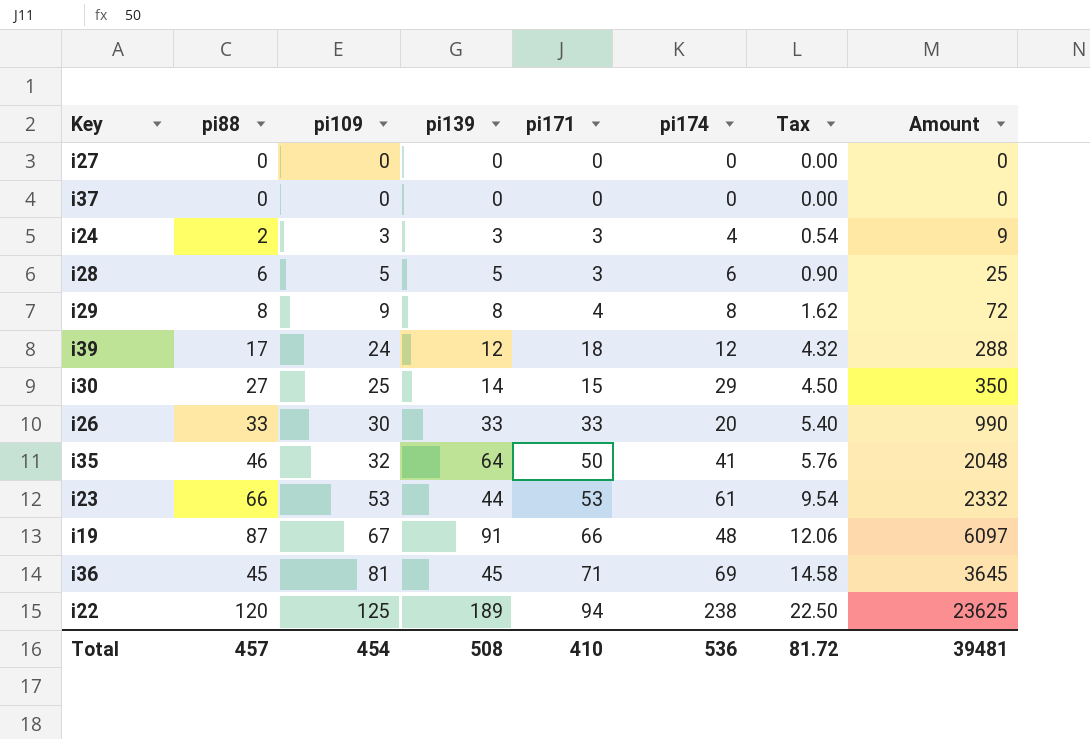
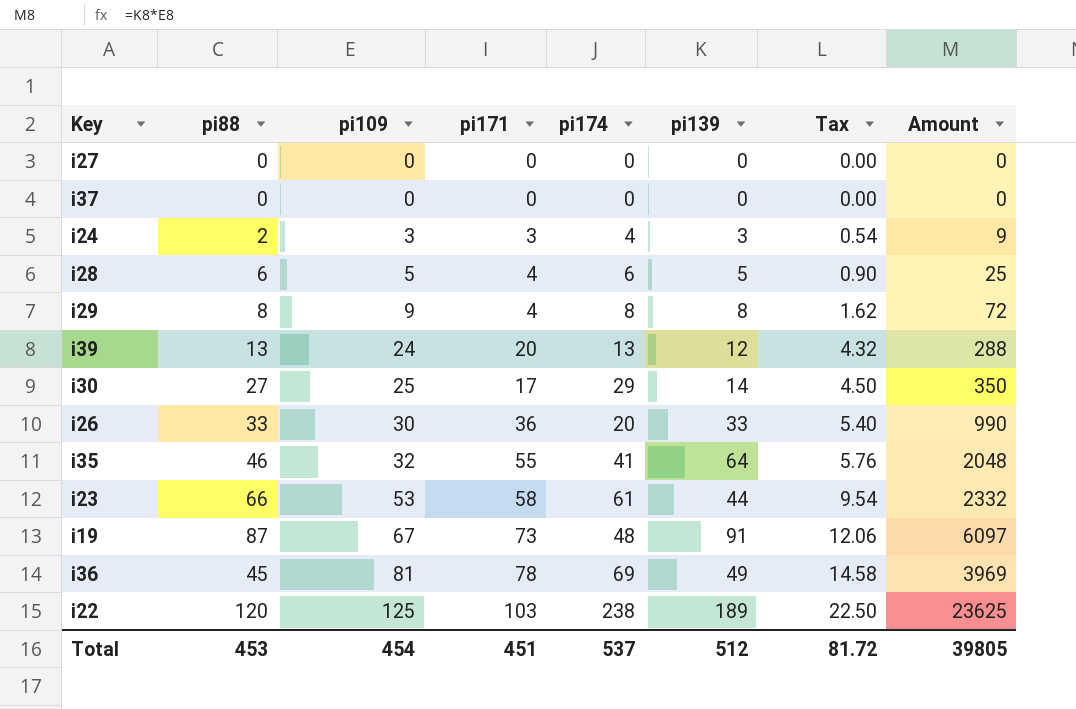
column pi139 | position: 4 -> 6
i28 | pi171: 3 -> 4
i39 | pi88: 17 -> 13
i39 | pi171: 18 -> 20
i39 | pi174: 12 -> 13
i30 | pi171: 15 -> 17
i26 | pi171: 33 -> 36
i35 | pi171: 50 -> 55
i23 | pi171: 53 -> 58
i19 | pi171: 66 -> 73
i36 | pi171: 71 -> 78
i36 | pi139: 45 -> 49
i36 | Amount: 3645 -> 3969
i22 | pi171: 94 -> 103
Total | pi88: 457 -> 453
Total | pi171: 410 -> 451
Total | pi174: 536 -> 537
Total | pi139: 508 -> 512
Total | Amount: 39481 -> 39805

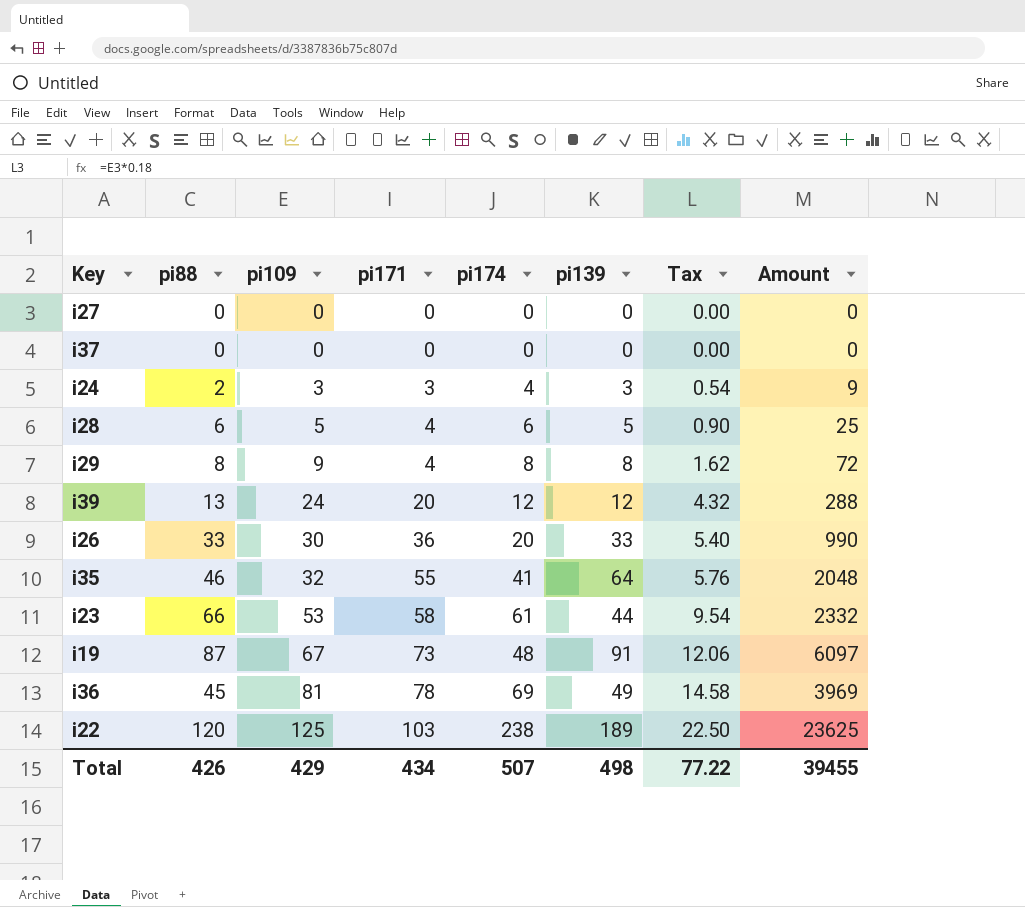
row i30: 27 | 25 | 17 | 29 | 14 | 4.50 | 350 -> none
i39 | pi174: 13 -> 12
Total | pi88: 453 -> 426
Total | pi109: 454 -> 429
Total | pi171: 451 -> 434
Total | pi174: 537 -> 507
Total | pi139: 512 -> 498
Total | Tax: 81.72 -> 77.22
Total | Amount: 39805 -> 39455

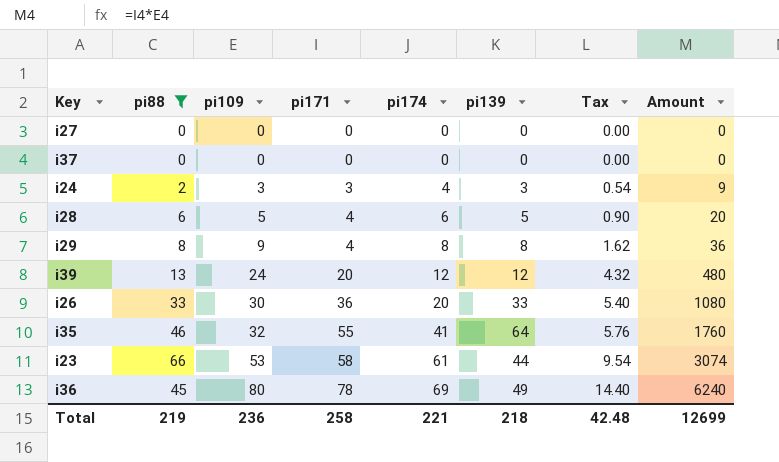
filter: none -> pi88 <= 66
column Amount | formula: [pi109] * [pi139] -> [pi109] * [pi171]
i36 | pi109: 81 -> 80
i36 | Tax: 14.58 -> 14.40
Total | pi88: 426 -> 219
Total | pi109: 429 -> 236
Total | pi171: 434 -> 258
Total | pi174: 507 -> 221
Total | pi139: 498 -> 218
Total | Tax: 77.22 -> 42.48
Total | Amount: 39455 -> 12699

